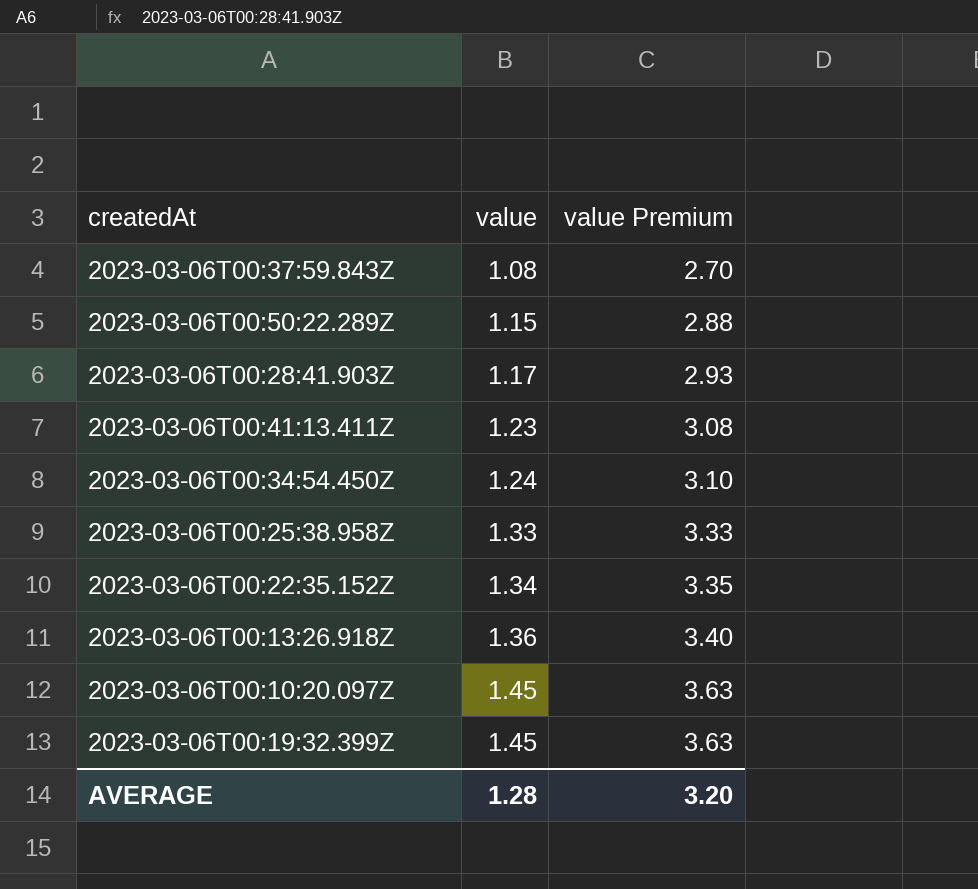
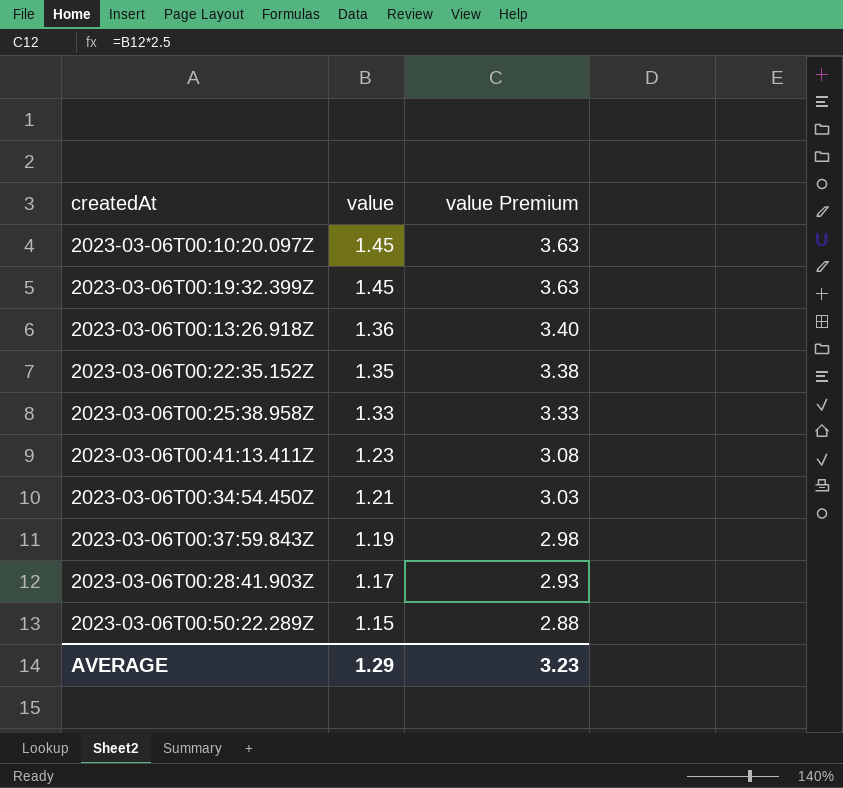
row order: value ascending -> value descending
2023-03-06T00:22:35.152Z | value: 1.34 -> 1.35
2023-03-06T00:22:35.152Z | value Premium: 3.35 -> 3.38
2023-03-06T00:34:54.450Z | value: 1.24 -> 1.21
2023-03-06T00:34:54.450Z | value Premium: 3.10 -> 3.03
2023-03-06T00:37:59.843Z | value: 1.08 -> 1.19
2023-03-06T00:37:59.843Z | value Premium: 2.70 -> 2.98
AVERAGE | value: 1.28 -> 1.29
AVERAGE | value Premium: 3.20 -> 3.23

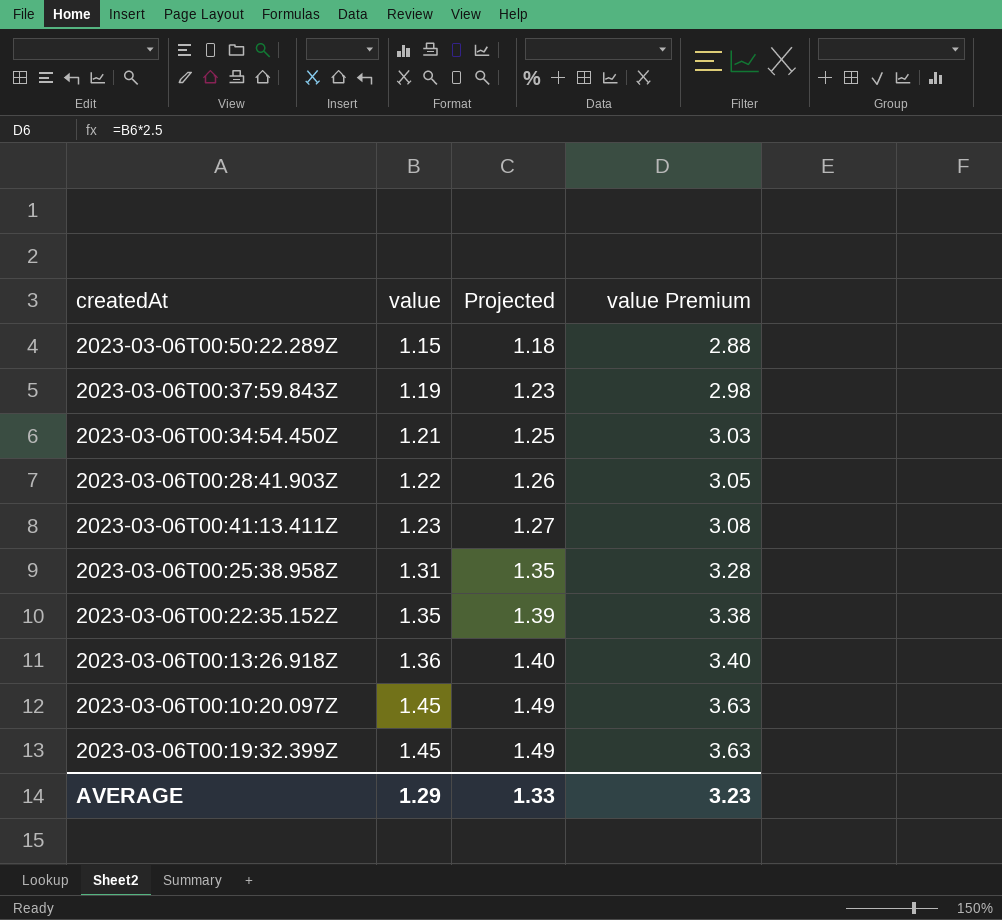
row order: value descending -> value ascending
column Projected | formula: none -> [value] * 1.03
2023-03-06T00:28:41.903Z | value: 1.17 -> 1.22
2023-03-06T00:28:41.903Z | value Premium: 2.93 -> 3.05
2023-03-06T00:25:38.958Z | value: 1.33 -> 1.31
2023-03-06T00:25:38.958Z | value Premium: 3.33 -> 3.28

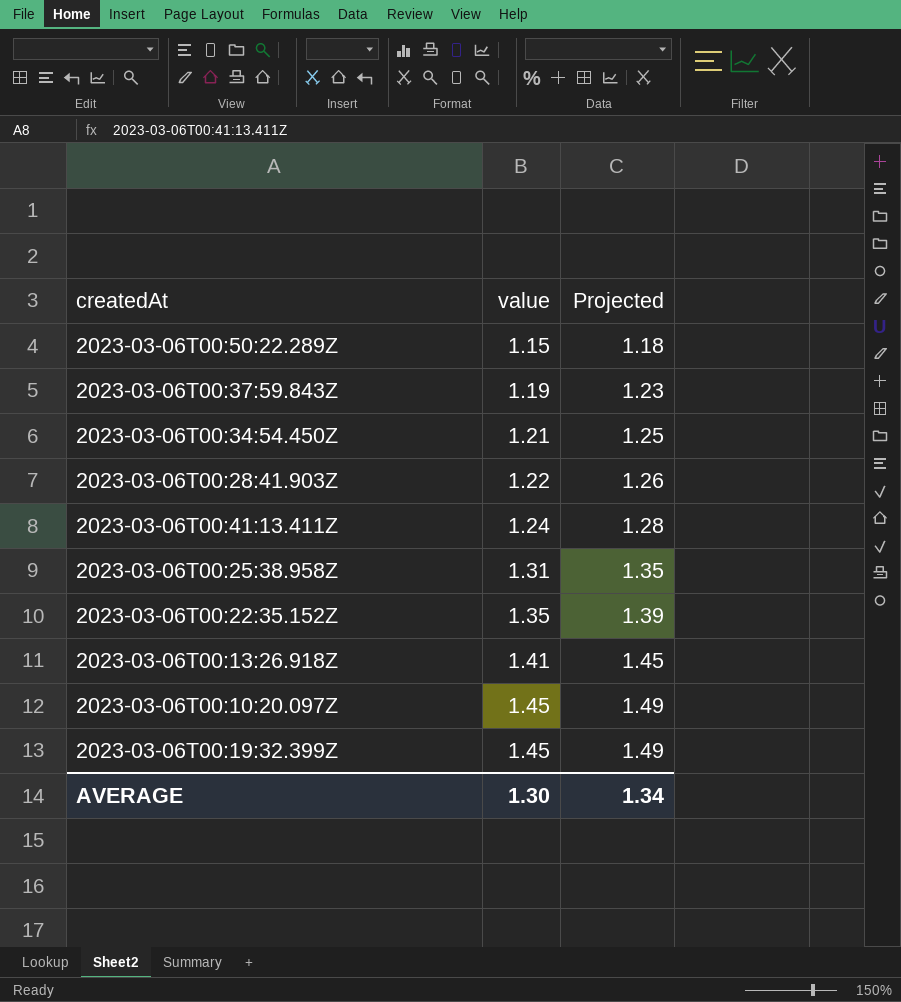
column value Premium | formula: [value] * 2.5 -> none
2023-03-06T00:41:13.411Z | value: 1.23 -> 1.24
2023-03-06T00:41:13.411Z | Projected: 1.27 -> 1.28
2023-03-06T00:13:26.918Z | value: 1.36 -> 1.41
2023-03-06T00:13:26.918Z | Projected: 1.40 -> 1.45
AVERAGE | value: 1.29 -> 1.30
AVERAGE | Projected: 1.33 -> 1.34

